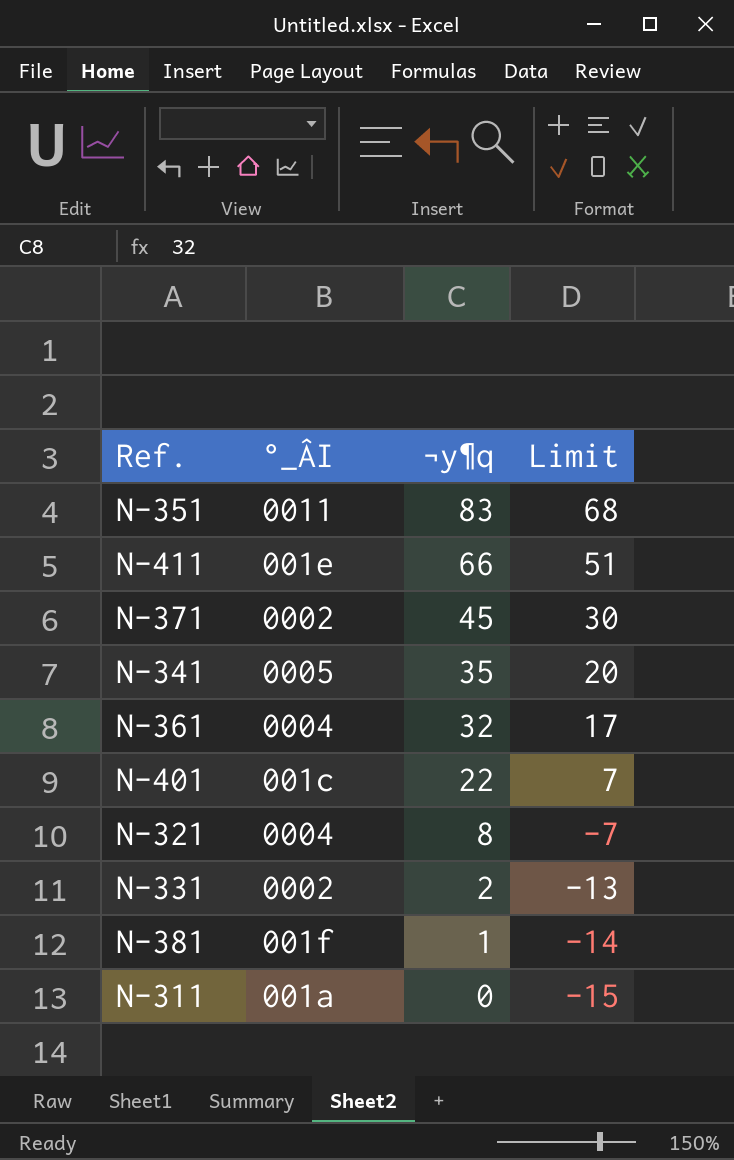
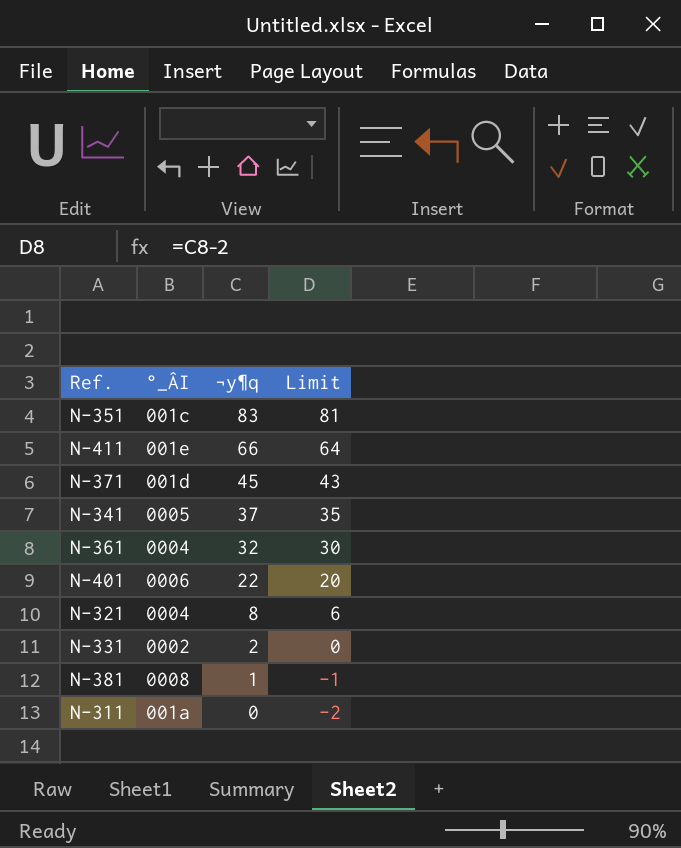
column Limit | formula: [¬y¶q] - 15 -> [¬y¶q] - 2
N-351 | °_ÂI: 0011 -> 001c
N-371 | °_ÂI: 0002 -> 001d
N-341 | ¬y¶q: 35 -> 37
N-401 | °_ÂI: 001c -> 0006
N-381 | °_ÂI: 001f -> 0008

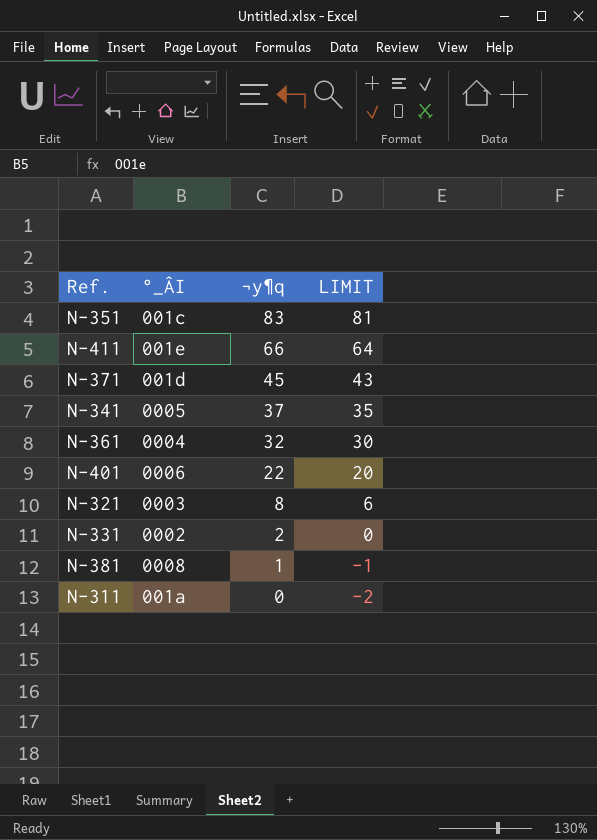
column name: Limit -> LIMIT
N-321 | °_ÂI: 0004 -> 0003

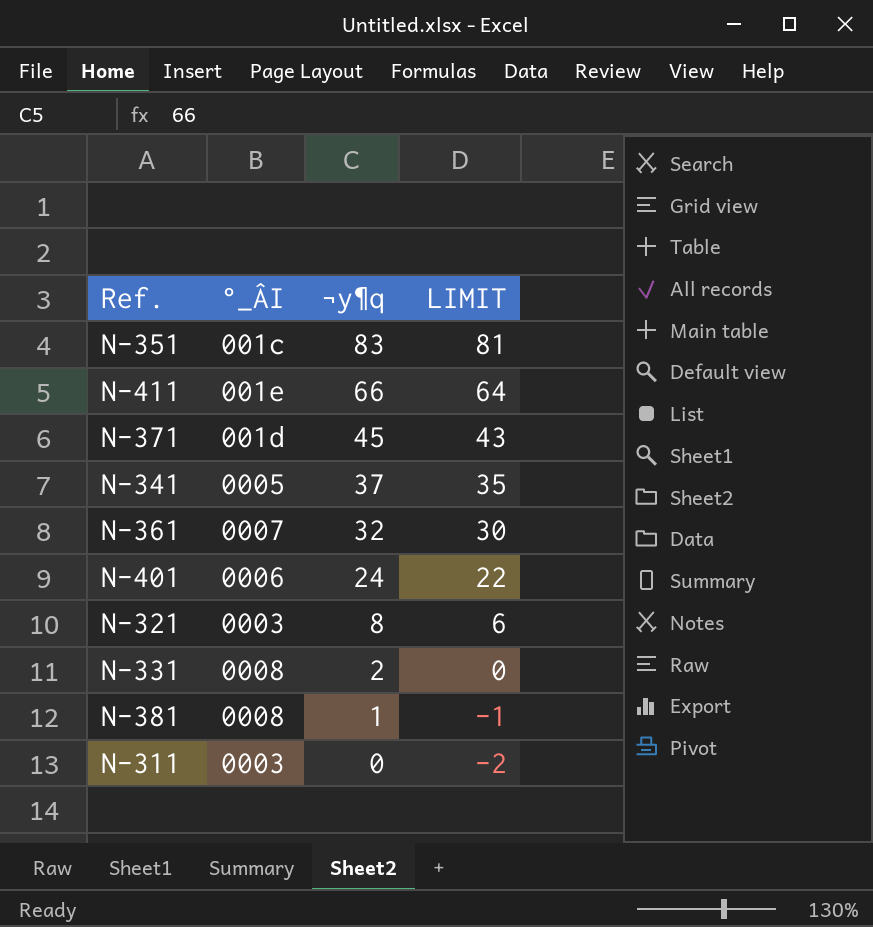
N-361 | °_ÂI: 0004 -> 0007
N-401 | ¬y¶q: 22 -> 24
N-401 | LIMIT: 20 -> 22
N-331 | °_ÂI: 0002 -> 0008
N-311 | °_ÂI: 001a -> 0003

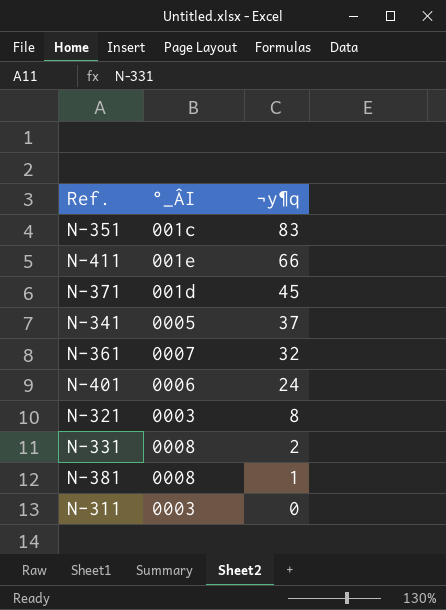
column LIMIT | formula: [¬y¶q] - 2 -> none

